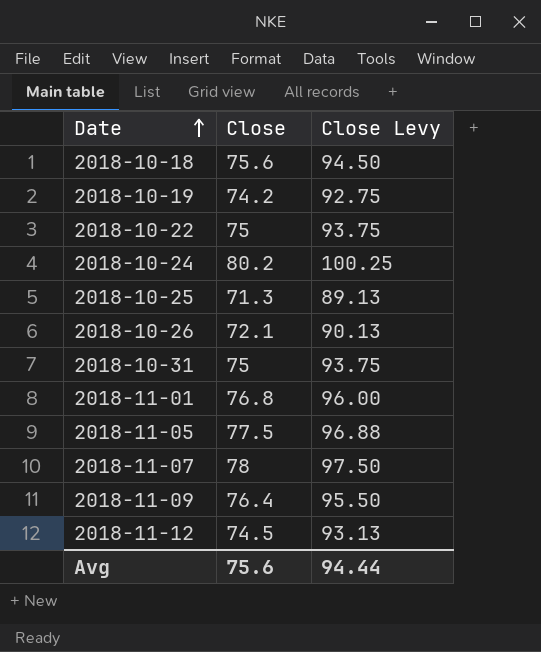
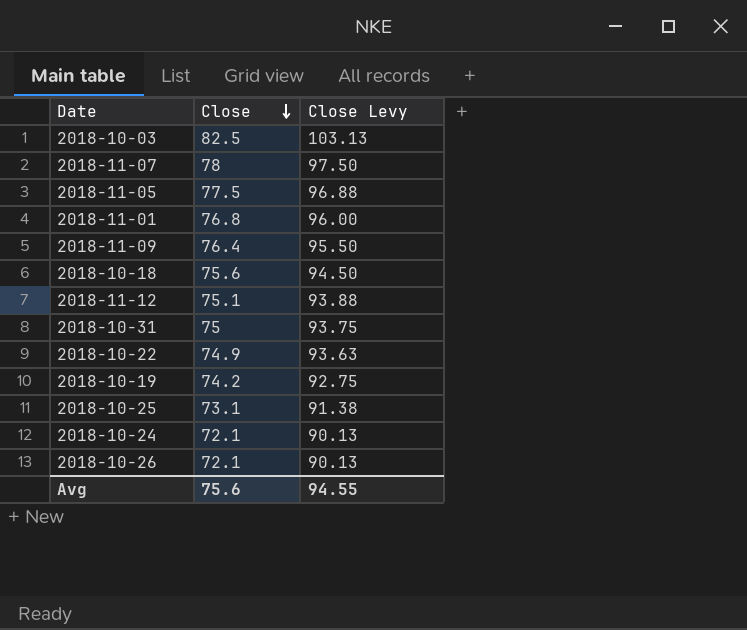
row order: Date ascending -> Close descending
row 2018-10-03: none -> 82.5 | 103.13
2018-11-12 | Close: 74.5 -> 75.1
2018-11-12 | Close Levy: 93.13 -> 93.88
2018-10-22 | Close: 75 -> 74.9
2018-10-22 | Close Levy: 93.75 -> 93.63
2018-10-25 | Close: 71.3 -> 73.1
2018-10-25 | Close Levy: 89.13 -> 91.38
2018-10-24 | Close: 80.2 -> 72.1
2018-10-24 | Close Levy: 100.25 -> 90.13
Avg | Close Levy: 94.44 -> 94.55

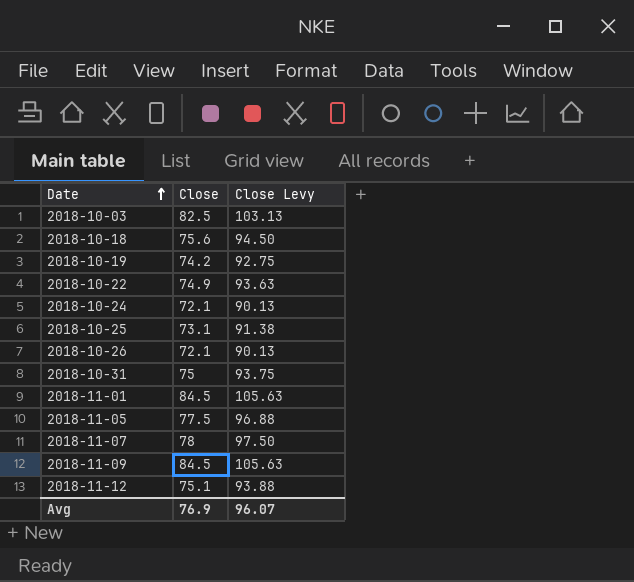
row order: Close descending -> Date ascending
2018-11-01 | Close: 76.8 -> 84.5
2018-11-01 | Close Levy: 96.00 -> 105.63
2018-11-09 | Close: 76.4 -> 84.5
2018-11-09 | Close Levy: 95.50 -> 105.63
Avg | Close: 75.6 -> 76.9
Avg | Close Levy: 94.55 -> 96.07

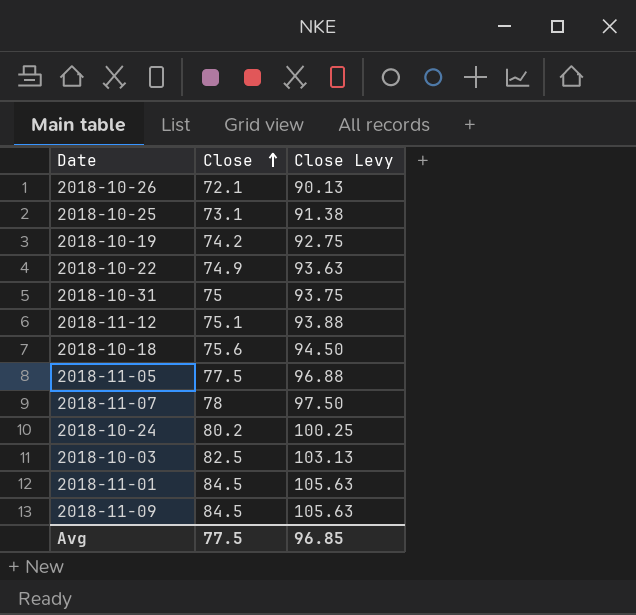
row order: Date ascending -> Close ascending
2018-10-24 | Close: 72.1 -> 80.2
2018-10-24 | Close Levy: 90.13 -> 100.25
Avg | Close: 76.9 -> 77.5
Avg | Close Levy: 96.07 -> 96.85

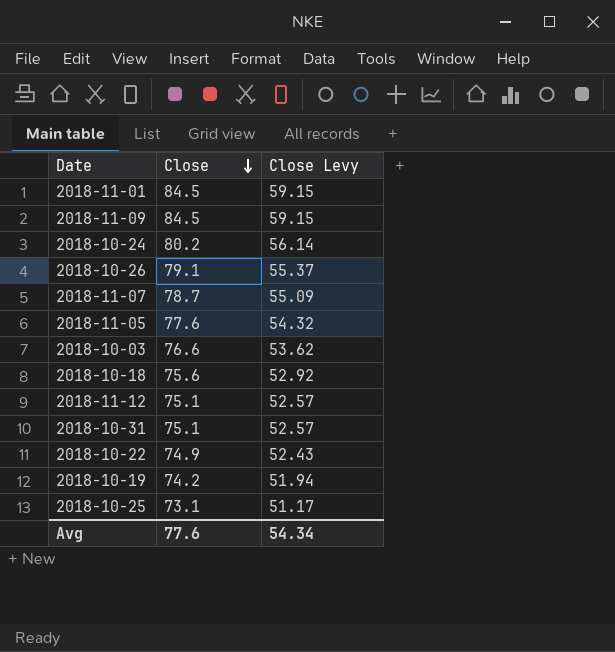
row order: Close ascending -> Close descending
column Close Levy | formula: [Close] * 1.25 -> [Close] * 0.7
2018-10-26 | Close: 72.1 -> 79.1
2018-11-07 | Close: 78 -> 78.7
2018-11-05 | Close: 77.5 -> 77.6
2018-10-03 | Close: 82.5 -> 76.6
2018-10-31 | Close: 75 -> 75.1
Avg | Close: 77.5 -> 77.6
Avg | Close Levy: 96.85 -> 54.34

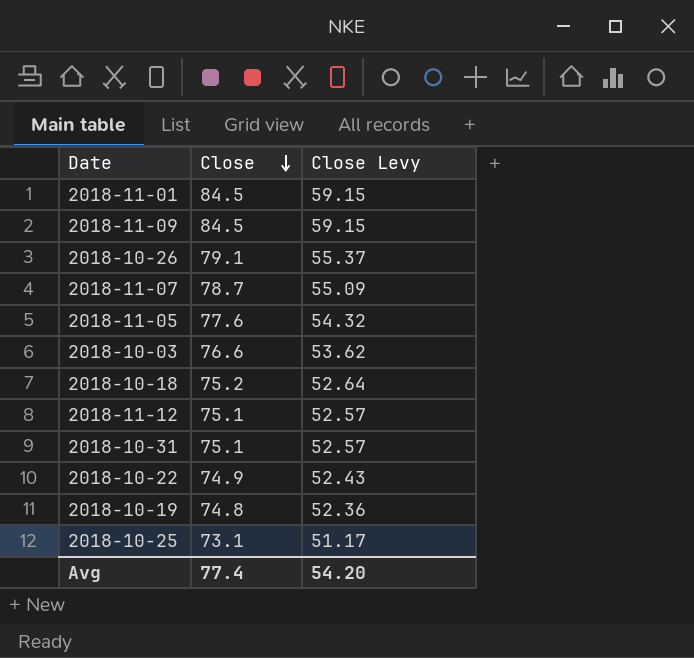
row 2018-10-24: 80.2 | 56.14 -> none
2018-10-18 | Close: 75.6 -> 75.2
2018-10-18 | Close Levy: 52.92 -> 52.64
2018-10-19 | Close: 74.2 -> 74.8
2018-10-19 | Close Levy: 51.94 -> 52.36
Avg | Close: 77.6 -> 77.4
Avg | Close Levy: 54.34 -> 54.20

